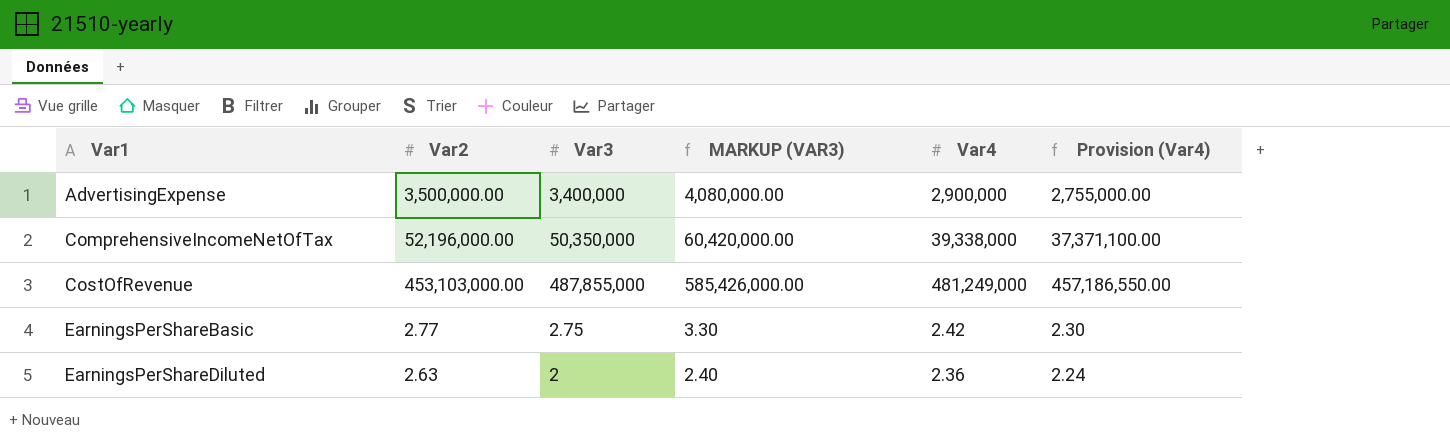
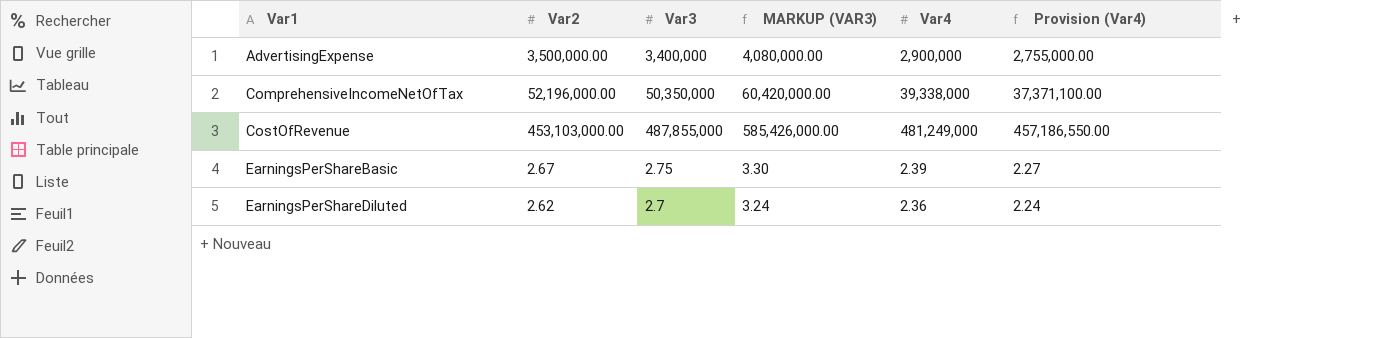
EarningsPerShareBasic | Var2: 2.77 -> 2.67
EarningsPerShareBasic | Var4: 2.42 -> 2.39
EarningsPerShareBasic | Provision (Var4): 2.30 -> 2.27
EarningsPerShareDiluted | Var2: 2.63 -> 2.62
EarningsPerShareDiluted | Var3: 2 -> 2.7
EarningsPerShareDiluted | MARKUP (VAR3): 2.40 -> 3.24

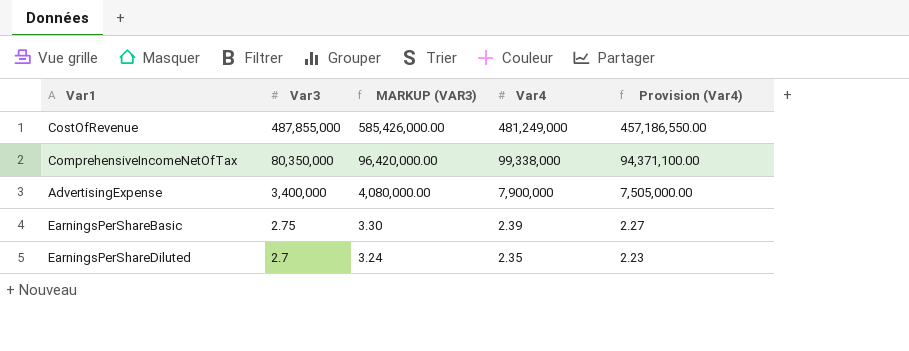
row order: Var1 ascending -> Var3 descending
column Var2 | position: 2 -> none
ComprehensiveIncomeNetOfTax | Var3: 50,350,000 -> 80,350,000
ComprehensiveIncomeNetOfTax | MARKUP (VAR3): 60,420,000.00 -> 96,420,000.00
ComprehensiveIncomeNetOfTax | Var4: 39,338,000 -> 99,338,000
ComprehensiveIncomeNetOfTax | Provision (Var4): 37,371,100.00 -> 94,371,100.00
AdvertisingExpense | Var4: 2,900,000 -> 7,900,000
AdvertisingExpense | Provision (Var4): 2,755,000.00 -> 7,505,000.00
EarningsPerShareDiluted | Var4: 2.36 -> 2.35
EarningsPerShareDiluted | Provision (Var4): 2.24 -> 2.23

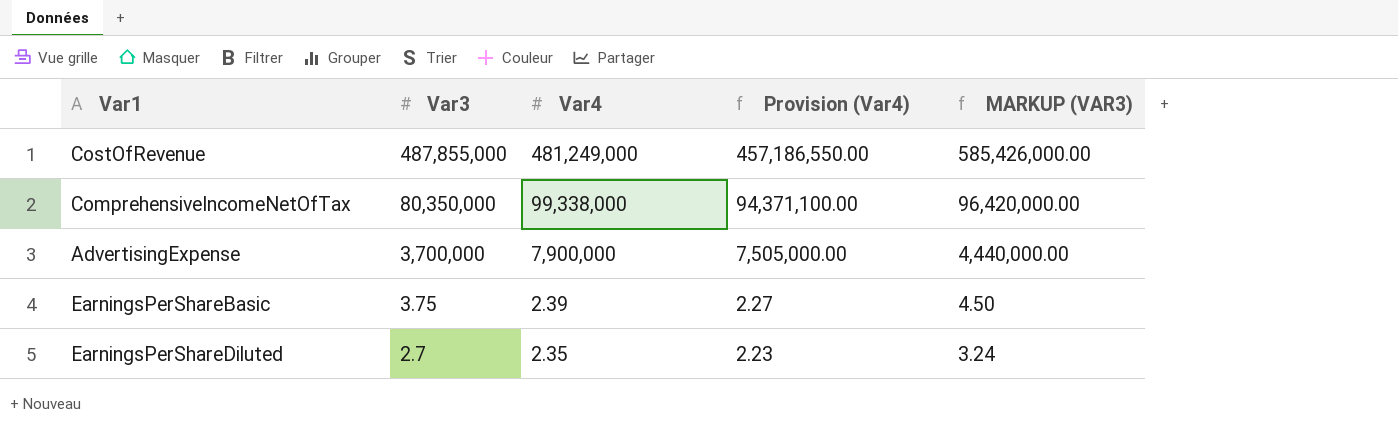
column MARKUP (VAR3) | position: 3 -> 5
AdvertisingExpense | Var3: 3,400,000 -> 3,700,000
AdvertisingExpense | MARKUP (VAR3): 4,080,000.00 -> 4,440,000.00
EarningsPerShareBasic | Var3: 2.75 -> 3.75
EarningsPerShareBasic | MARKUP (VAR3): 3.30 -> 4.50

